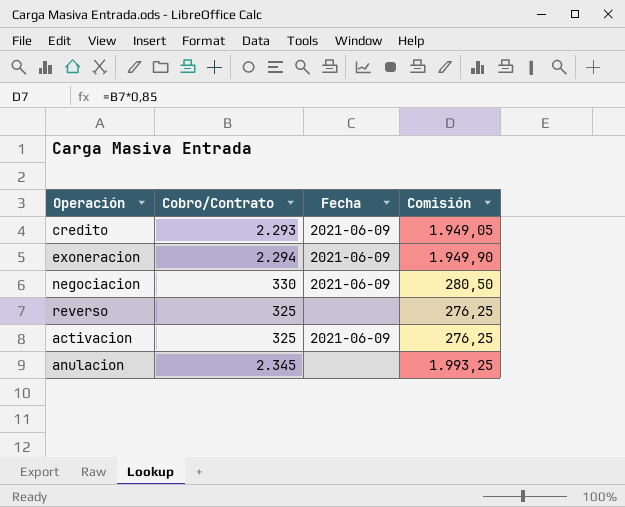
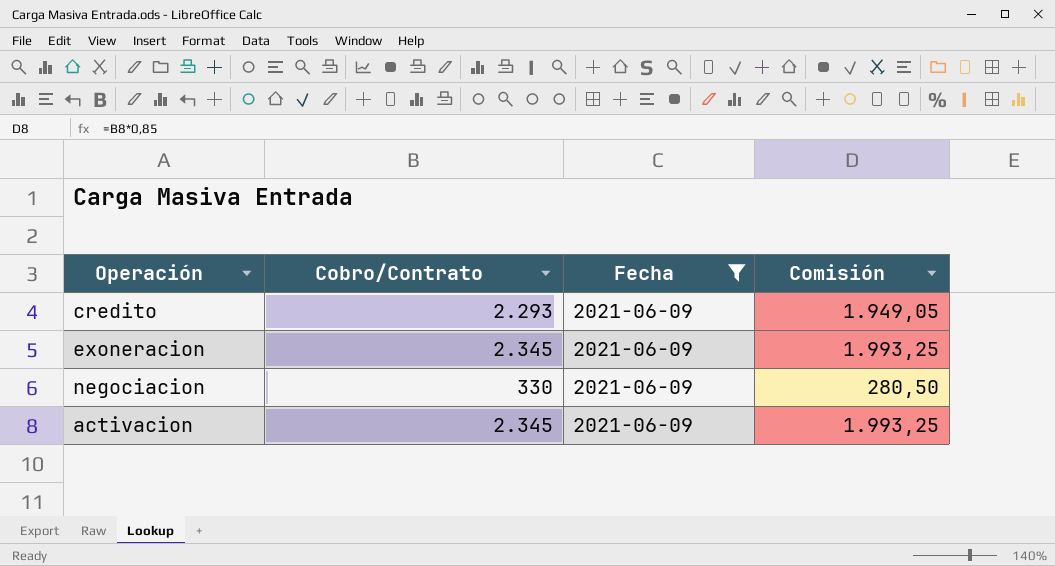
filter: none -> Fecha = 2021-06-09
exoneracion | Cobro/Contrato: 2.294 -> 2.345
exoneracion | Comisión: 1.949,90 -> 1.993,25
activacion | Cobro/Contrato: 325 -> 2.345
activacion | Comisión: 276,25 -> 1.993,25

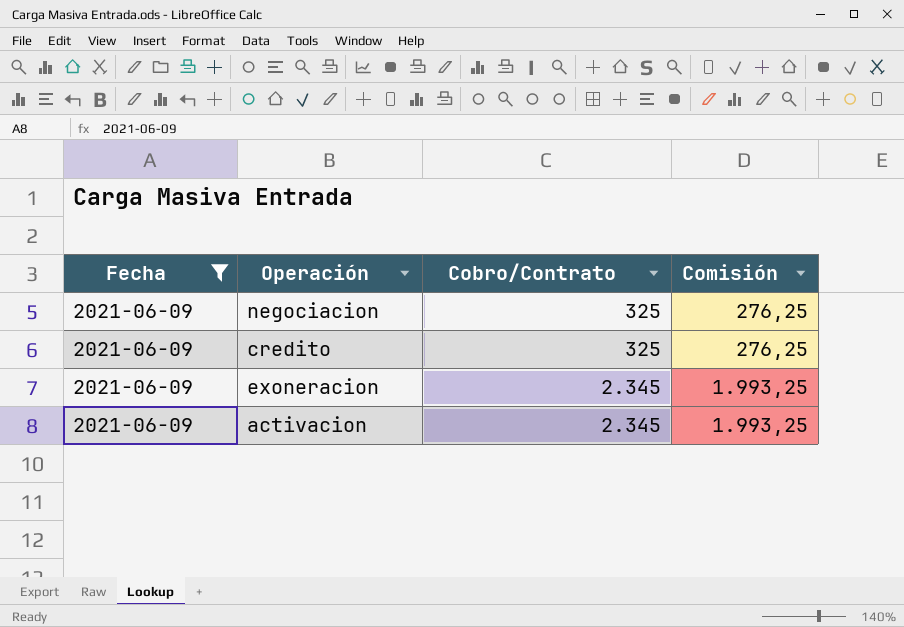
row order: none -> Cobro/Contrato ascending
column Fecha | position: 3 -> 1
negociacion | Cobro/Contrato: 330 -> 325
negociacion | Comisión: 280,50 -> 276,25
credito | Cobro/Contrato: 2.293 -> 325
credito | Comisión: 1.949,05 -> 276,25

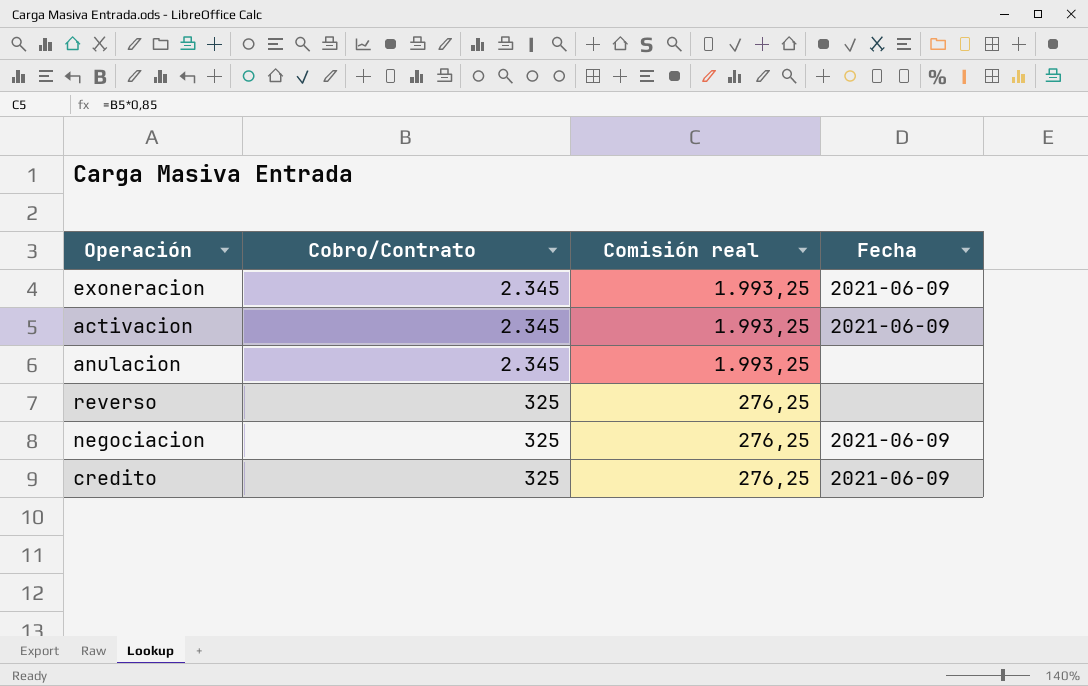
filter: Fecha = 2021-06-09 -> none
row order: Cobro/Contrato ascending -> Cobro/Contrato descending
column name: Comisión -> Comisión real
column Fecha | position: 1 -> 4

